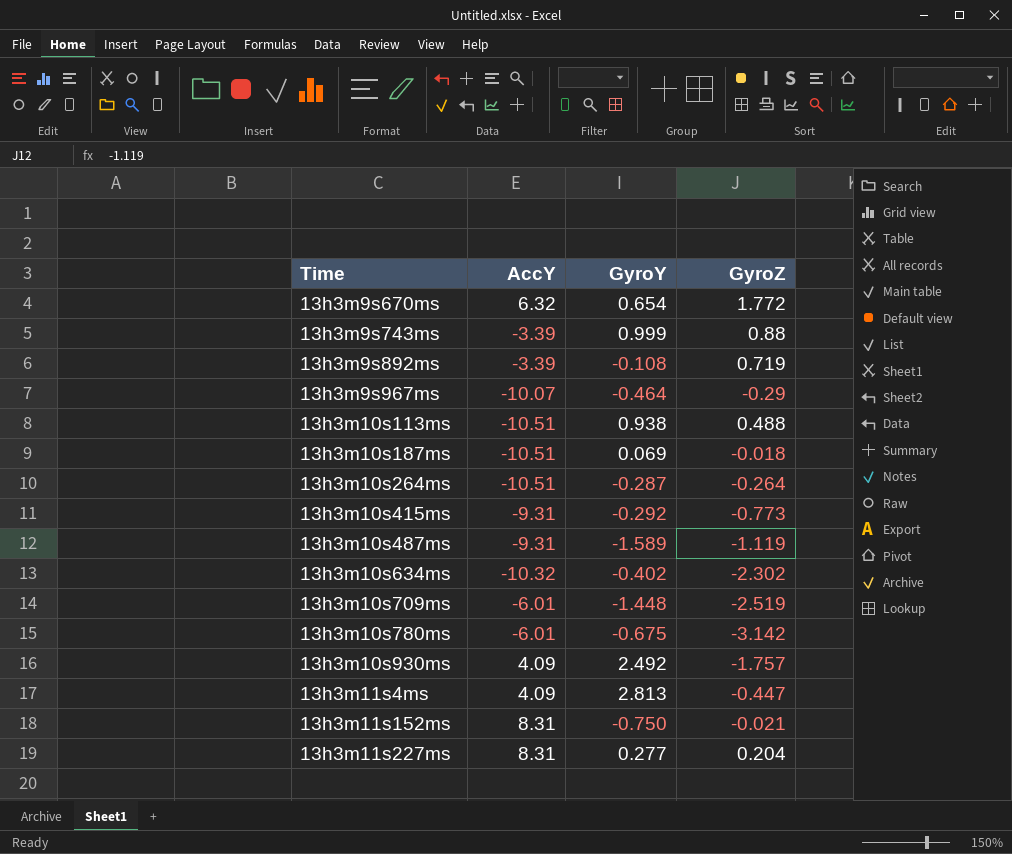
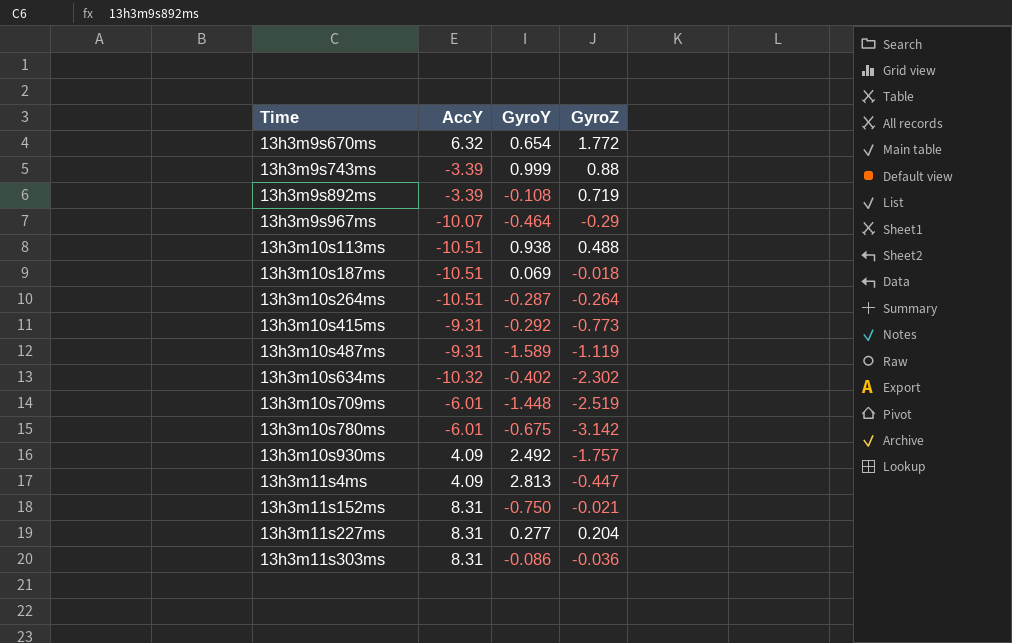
row 13h3m11s303ms: none -> 8.31 | -0.086 | -0.036

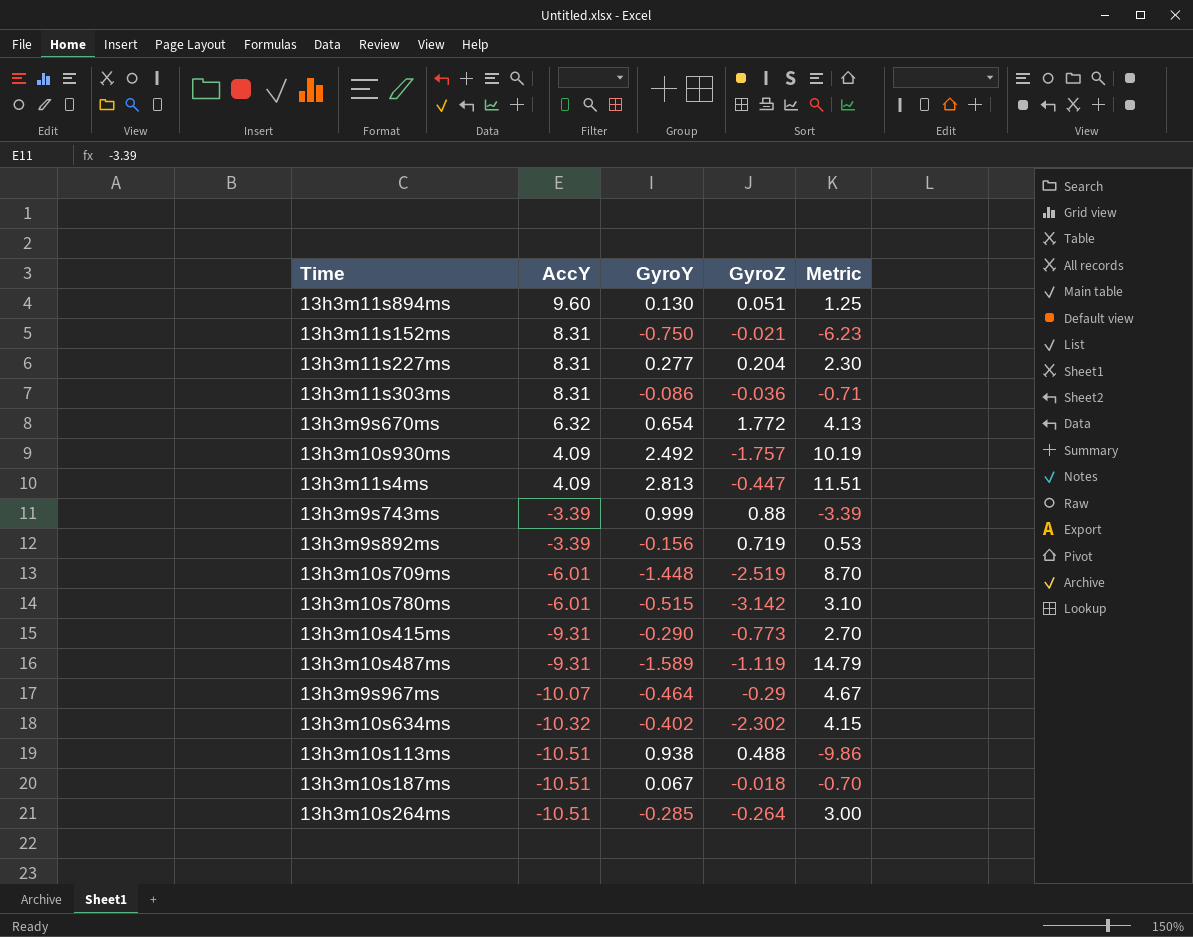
row order: Time ascending -> AccY descending
column Metric | formula: none -> [AccY] * [GyroY]
row 13h3m11s894ms: none -> 9.60 | 0.130 | 0.051 | 1.25
13h3m9s892ms | GyroY: -0.108 -> -0.156
13h3m10s780ms | GyroY: -0.675 -> -0.515
13h3m10s415ms | GyroY: -0.292 -> -0.290
13h3m10s187ms | GyroY: 0.069 -> 0.067
13h3m10s264ms | GyroY: -0.287 -> -0.285

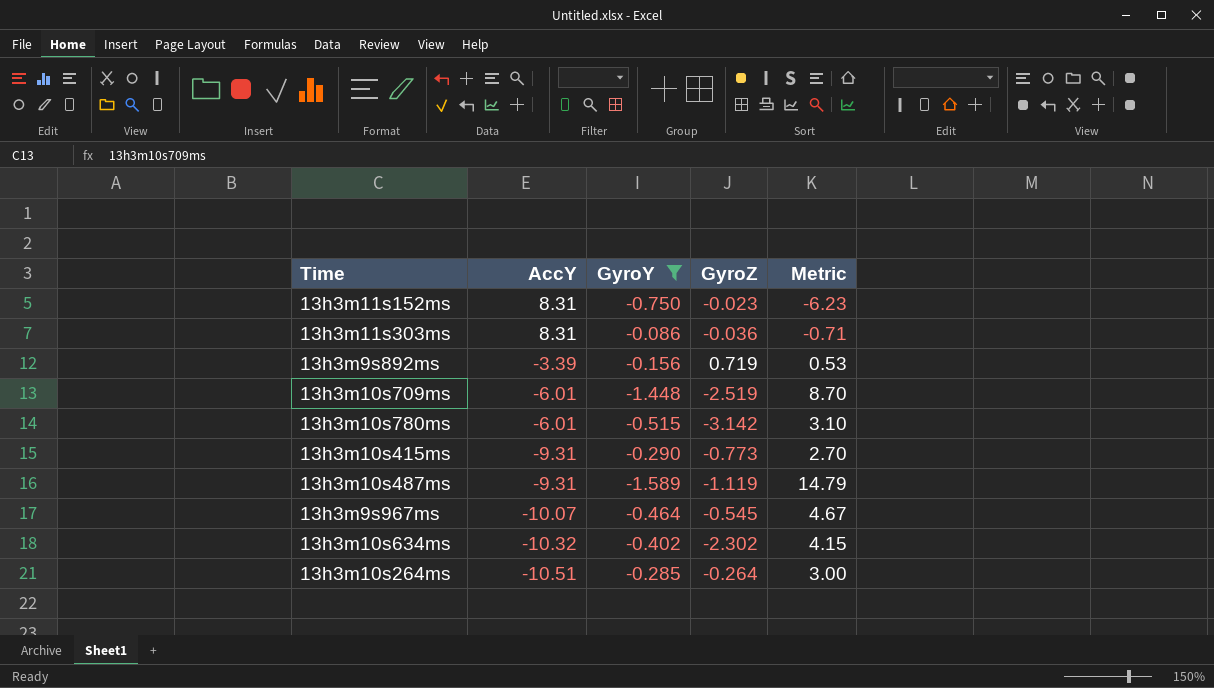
filter: none -> GyroY <= -0.086
13h3m11s152ms | GyroZ: -0.021 -> -0.023
13h3m9s967ms | GyroZ: -0.29 -> -0.545

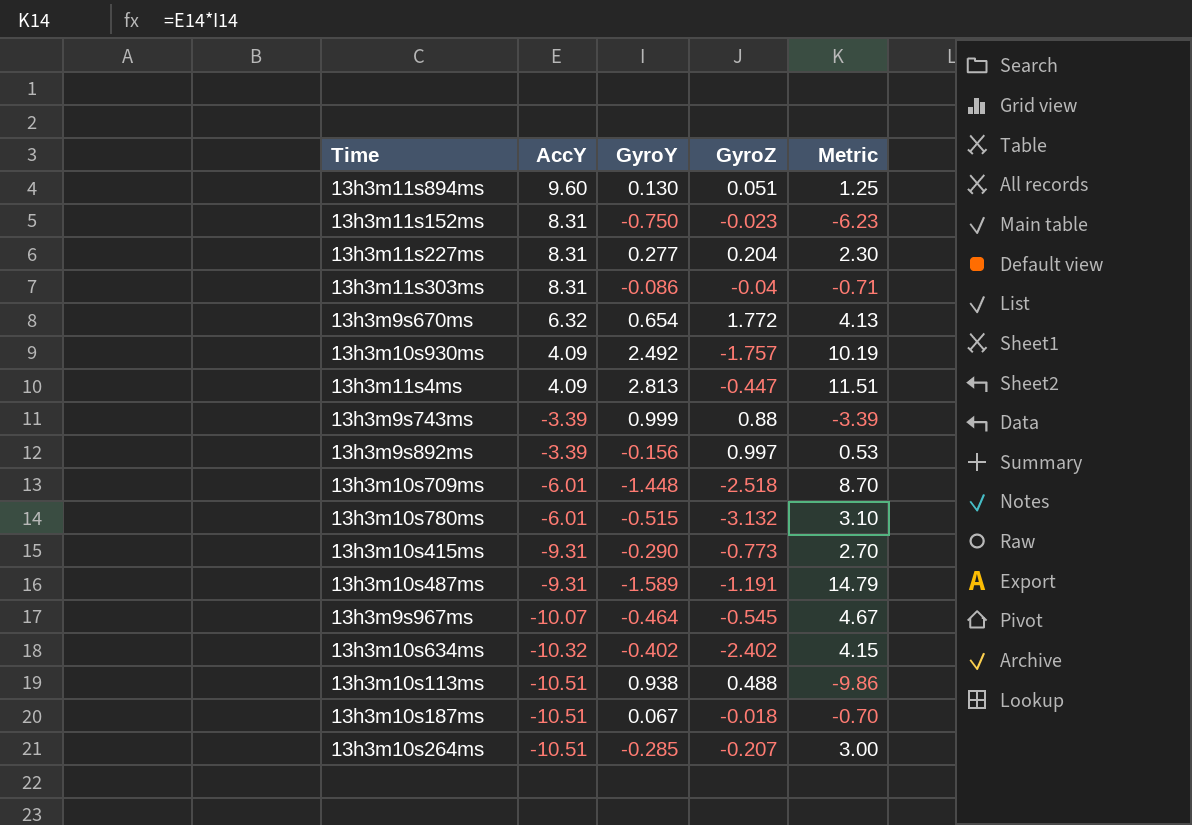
filter: GyroY <= -0.086 -> none
13h3m11s303ms | GyroZ: -0.036 -> -0.04
13h3m9s892ms | GyroZ: 0.719 -> 0.997
13h3m10s709ms | GyroZ: -2.519 -> -2.518
13h3m10s780ms | GyroZ: -3.142 -> -3.132
13h3m10s487ms | GyroZ: -1.119 -> -1.191
13h3m10s634ms | GyroZ: -2.302 -> -2.402
13h3m10s264ms | GyroZ: -0.264 -> -0.207

